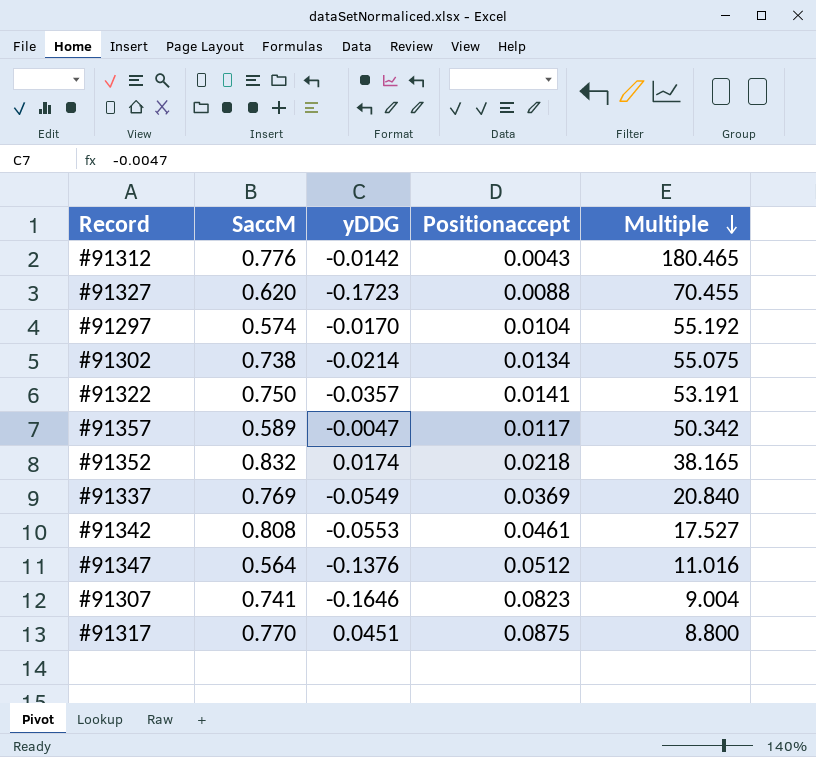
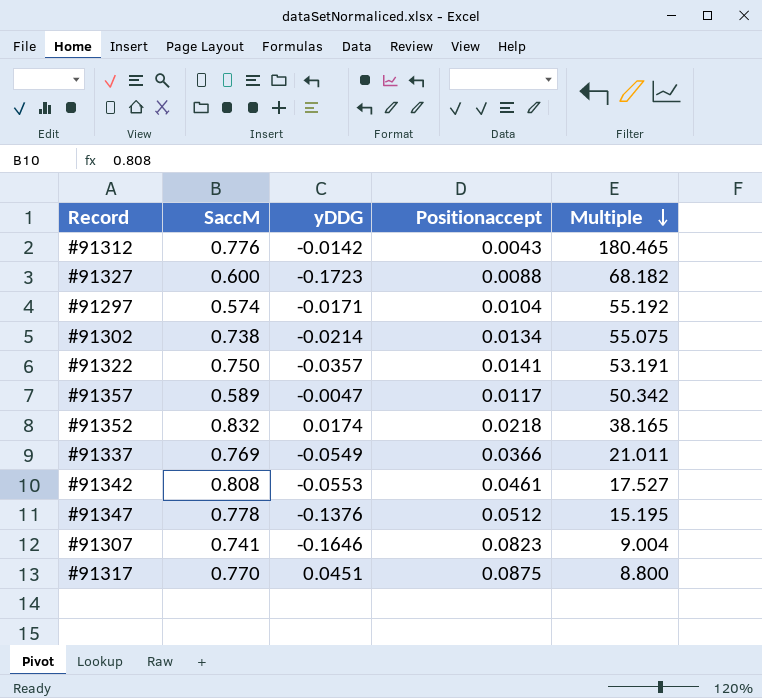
#91327 | SaccM: 0.620 -> 0.600
#91327 | Multiple: 70.455 -> 68.182
#91297 | yDDG: -0.0170 -> -0.0171
#91337 | Positionaccept: 0.0369 -> 0.0366
#91337 | Multiple: 20.840 -> 21.011
#91347 | SaccM: 0.564 -> 0.778
#91347 | Multiple: 11.016 -> 15.195

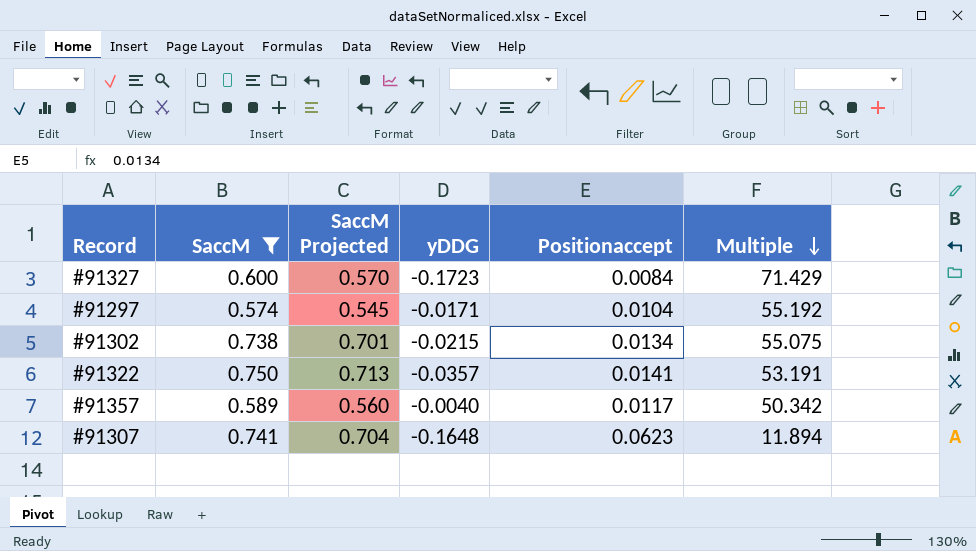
filter: none -> SaccM <= 0.750
column SaccM Projected | formula: none -> [SaccM] * 0.95
#91327 | Positionaccept: 0.0088 -> 0.0084
#91327 | Multiple: 68.182 -> 71.429
#91302 | yDDG: -0.0214 -> -0.0215
#91357 | yDDG: -0.0047 -> -0.0040
#91307 | yDDG: -0.1646 -> -0.1648
#91307 | Positionaccept: 0.0823 -> 0.0623
#91307 | Multiple: 9.004 -> 11.894

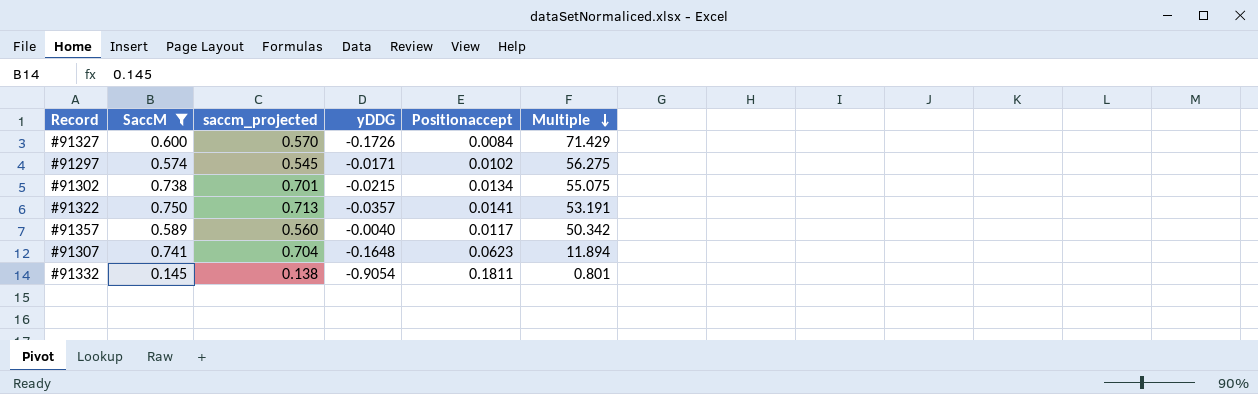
column name: SaccM Projected -> saccm_projected
#91327 | yDDG: -0.1723 -> -0.1726
#91297 | Positionaccept: 0.0104 -> 0.0102
#91297 | Multiple: 55.192 -> 56.275
row #91332: none -> 0.145 | 0.138 | -0.9054 | 0.1811 | 0.801

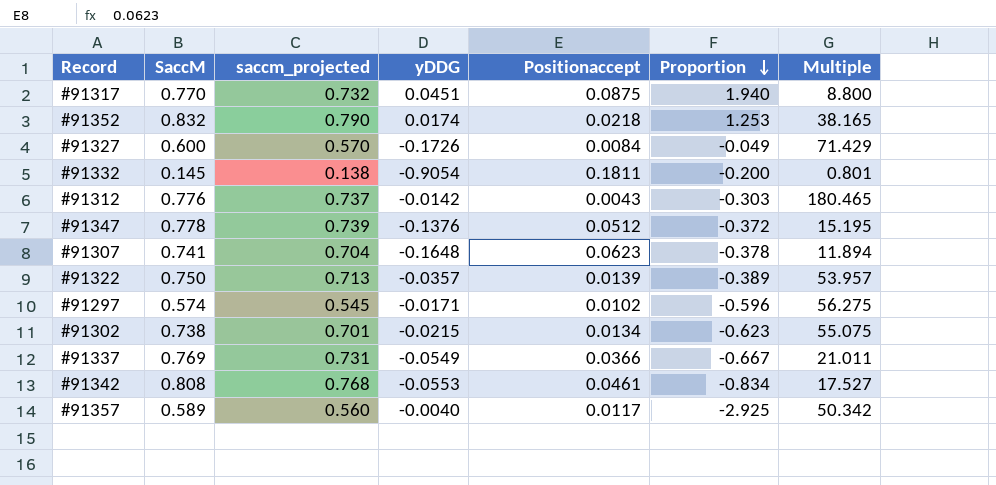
filter: SaccM <= 0.750 -> none
row order: Multiple descending -> Proportion descending
column Proportion | formula: none -> [Positionaccept] / [yDDG]
#91322 | Positionaccept: 0.0141 -> 0.0139
#91322 | Multiple: 53.191 -> 53.957

